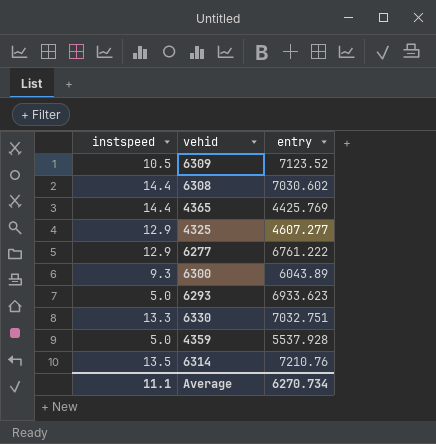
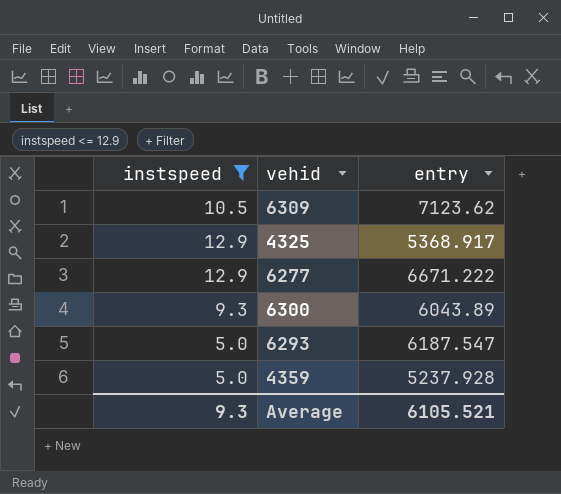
filter: none -> instspeed <= 12.9
6309 | entry: 7123.52 -> 7123.62
4325 | entry: 4607.277 -> 5368.917
6277 | entry: 6761.222 -> 6671.222
6293 | entry: 6933.623 -> 6187.547
4359 | entry: 5537.928 -> 5237.928
Average | instspeed: 11.1 -> 9.3
Average | entry: 6270.734 -> 6105.521

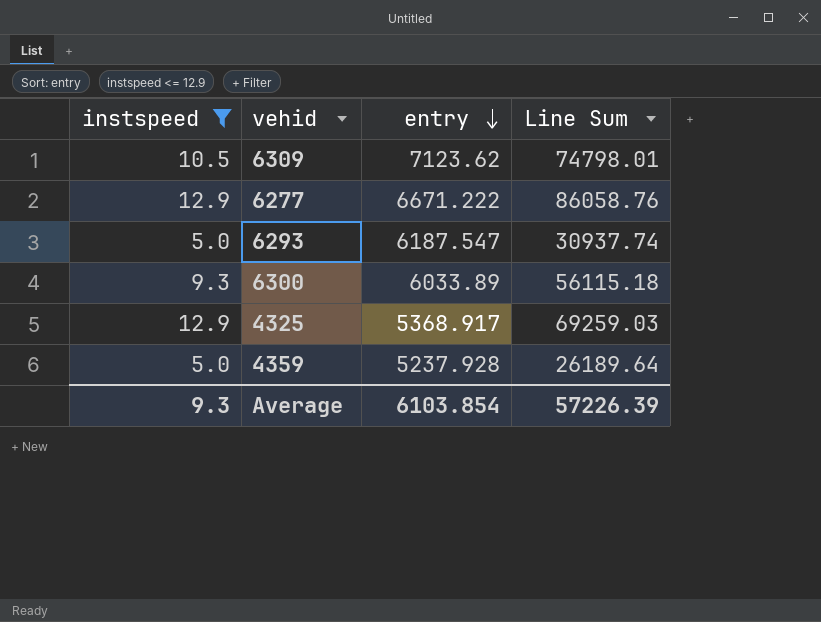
row order: none -> entry descending
column Line Sum | formula: none -> [instspeed] * [entry]
6300 | entry: 6043.89 -> 6033.89
Average | entry: 6105.521 -> 6103.854

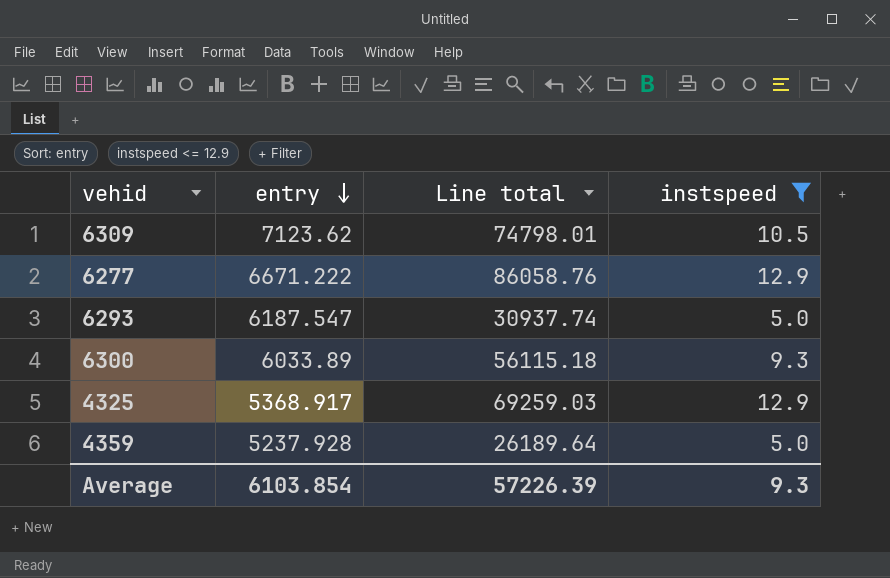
column name: Line Sum -> Line total
column instspeed | position: 1 -> 4

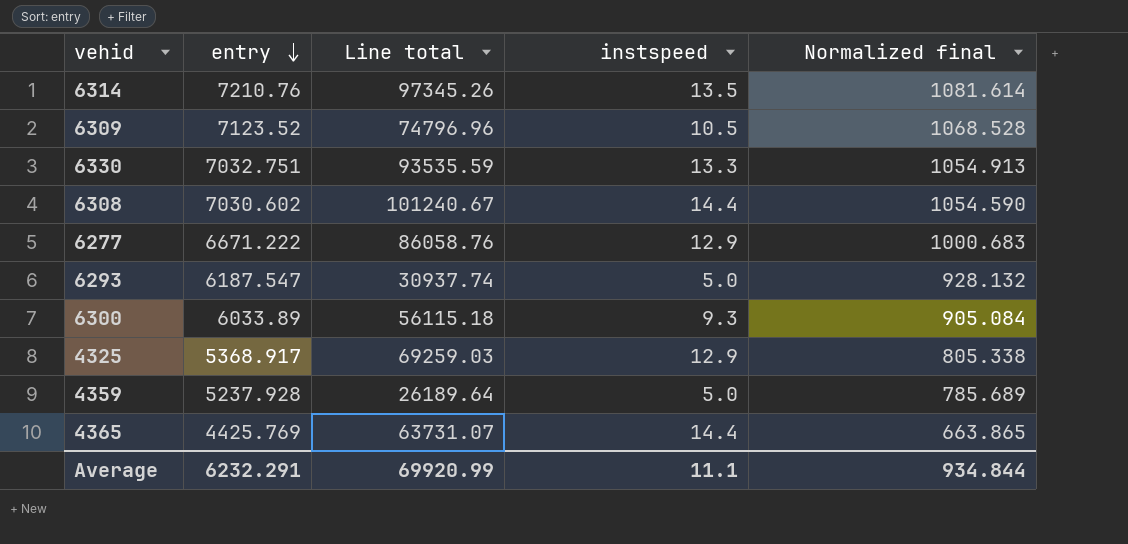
filter: instspeed <= 12.9 -> none
column Normalized final | formula: none -> [entry] * 0.15
6309 | entry: 7123.62 -> 7123.52
6309 | Line total: 74798.01 -> 74796.96
Average | entry: 6103.854 -> 6232.291
Average | Line total: 57226.39 -> 69920.99
Average | instspeed: 9.3 -> 11.1

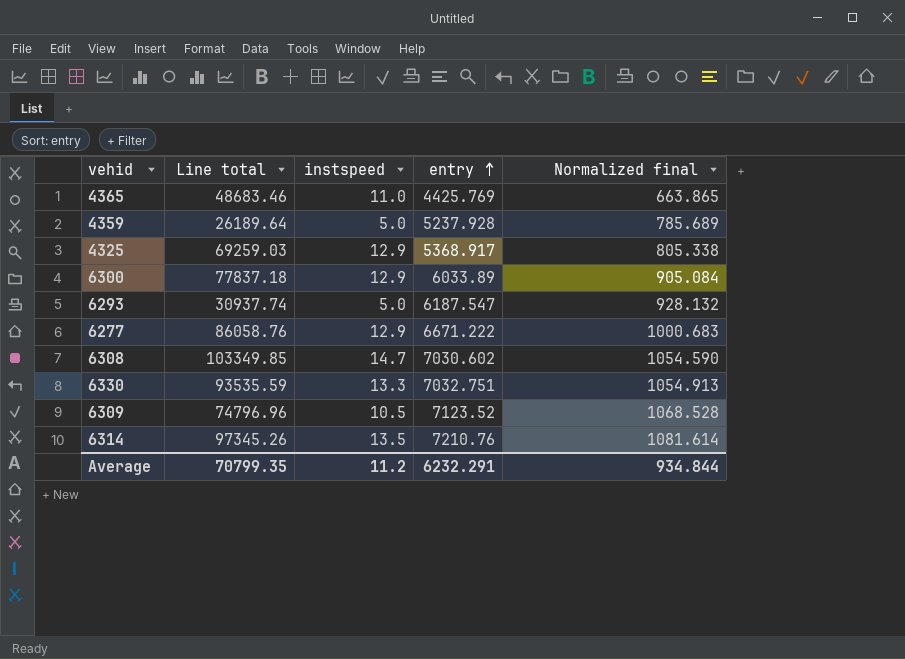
row order: entry descending -> entry ascending
column entry | position: 2 -> 4
4365 | Line total: 63731.07 -> 48683.46
4365 | instspeed: 14.4 -> 11.0
6300 | Line total: 56115.18 -> 77837.18
6300 | instspeed: 9.3 -> 12.9
6308 | Line total: 101240.67 -> 103349.85
6308 | instspeed: 14.4 -> 14.7
Average | Line total: 69920.99 -> 70799.35
Average | instspeed: 11.1 -> 11.2

